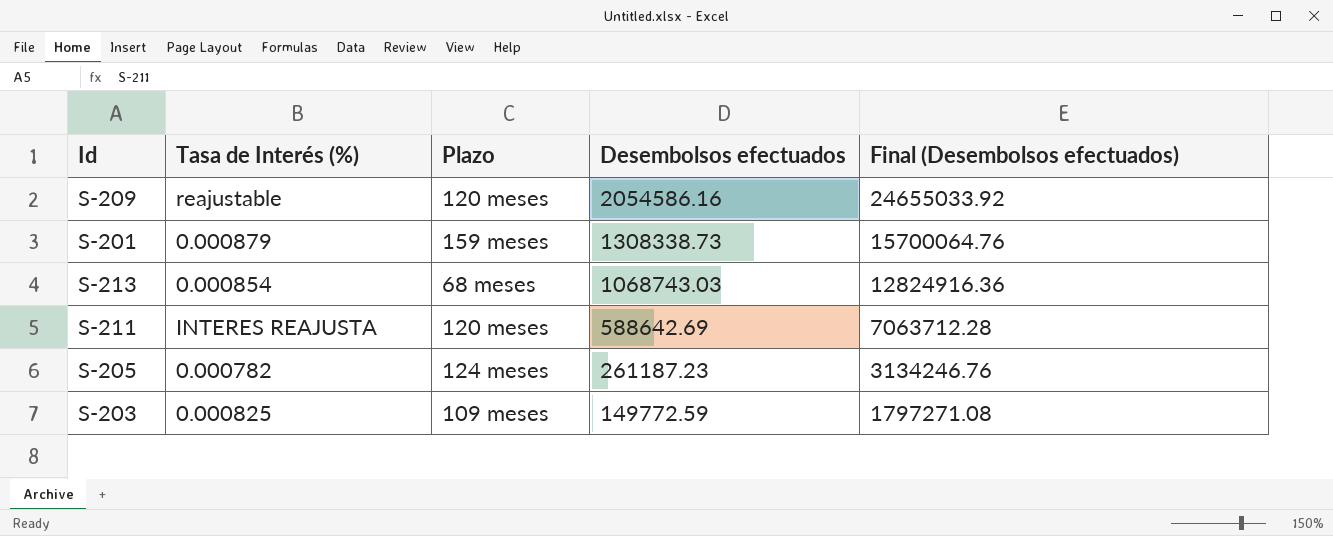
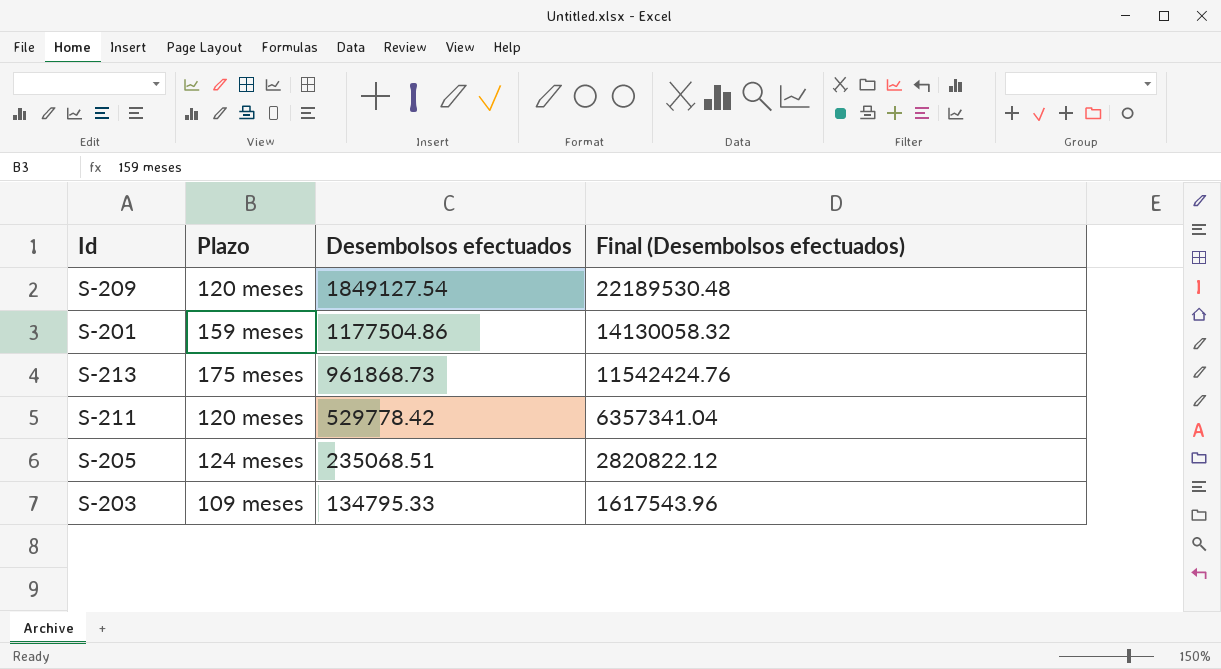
column Tasa de Interés (%) | position: 2 -> none
S-209 | Desembolsos efectuados: 2054586.16 -> 1849127.54
S-209 | Final (Desembolsos efectuados): 24655033.92 -> 22189530.48
S-201 | Desembolsos efectuados: 1308338.73 -> 1177504.86
S-201 | Final (Desembolsos efectuados): 15700064.76 -> 14130058.32
S-213 | Plazo: 68 meses -> 175 meses
S-213 | Desembolsos efectuados: 1068743.03 -> 961868.73
S-213 | Final (Desembolsos efectuados): 12824916.36 -> 11542424.76
S-211 | Desembolsos efectuados: 588642.69 -> 529778.42
S-211 | Final (Desembolsos efectuados): 7063712.28 -> 6357341.04
S-205 | Desembolsos efectuados: 261187.23 -> 235068.51
S-205 | Final (Desembolsos efectuados): 3134246.76 -> 2820822.12
S-203 | Desembolsos efectuados: 149772.59 -> 134795.33
S-203 | Final (Desembolsos efectuados): 1797271.08 -> 1617543.96

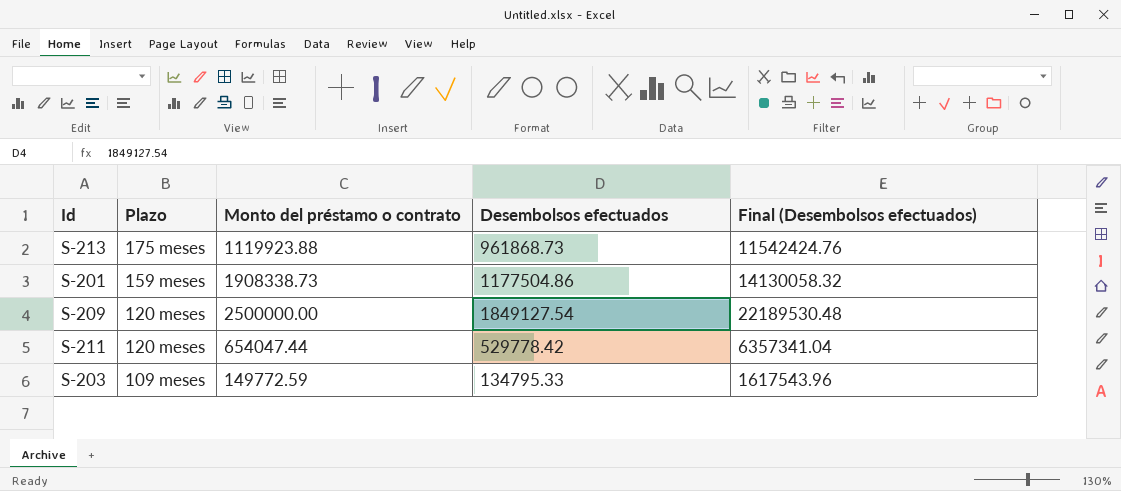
row order: Desembolsos efectuados descending -> Plazo descending
column Monto del préstamo o contrato | position: none -> 3
row S-205: 124 meses | 235068.51 | 2820822.12 -> none

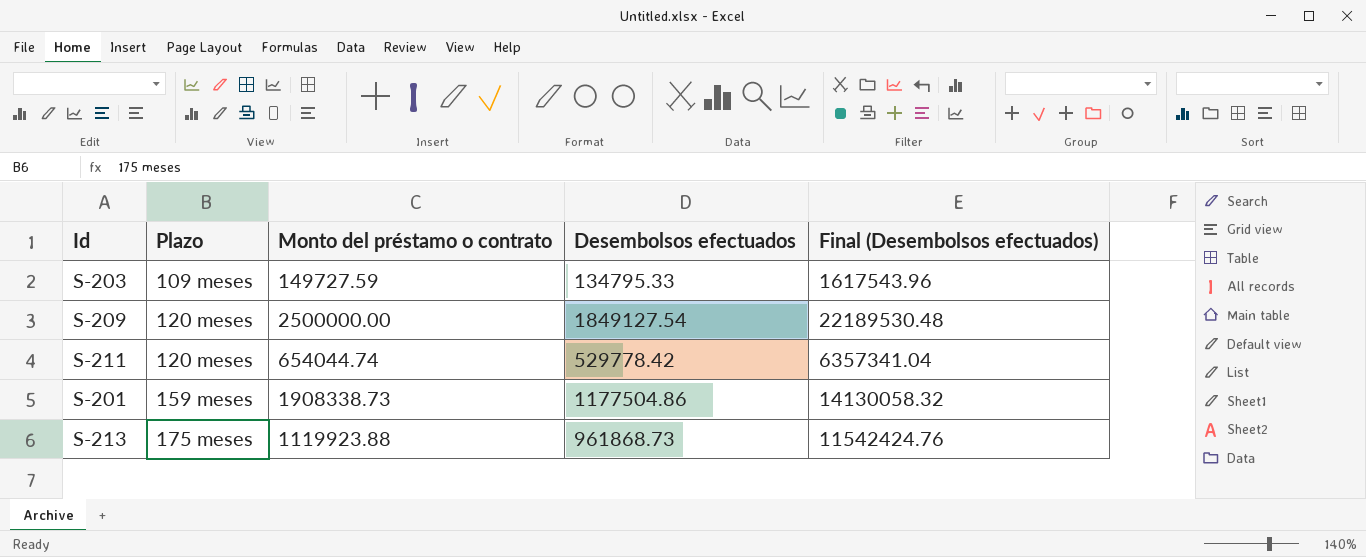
row order: Plazo descending -> Plazo ascending
S-203 | Monto del préstamo o contrato: 149772.59 -> 149727.59
S-211 | Monto del préstamo o contrato: 654047.44 -> 654044.74

